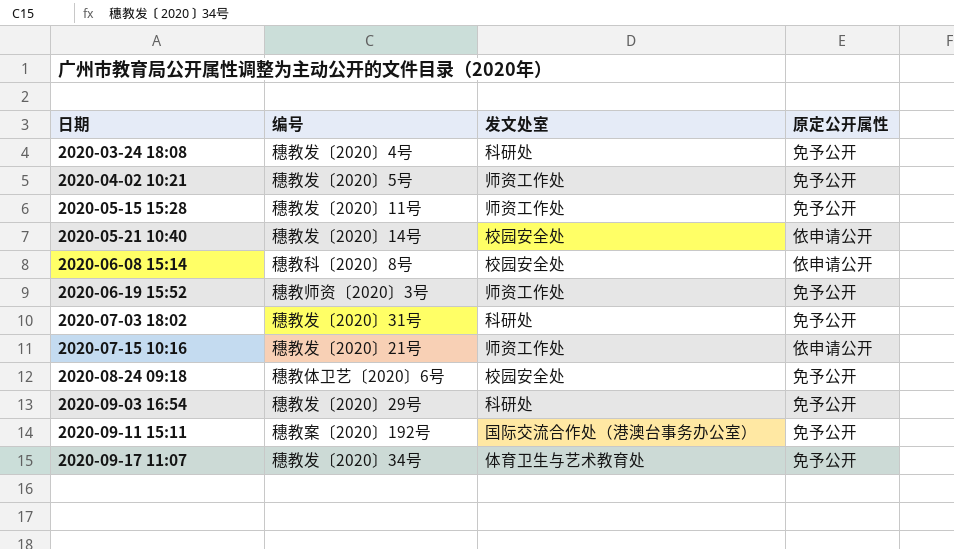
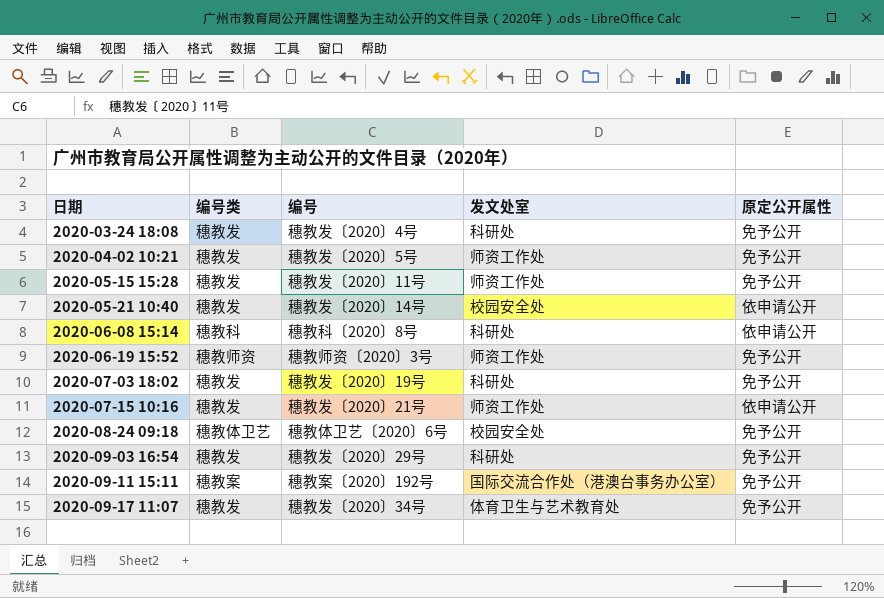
column 编号类 | position: none -> 2
2020-06-08 15:14 | 发文处室: 校园安全处 -> 科研处
2020-07-03 18:02 | 编号: 穗教发〔2020〕31号 -> 穗教发〔2020〕19号

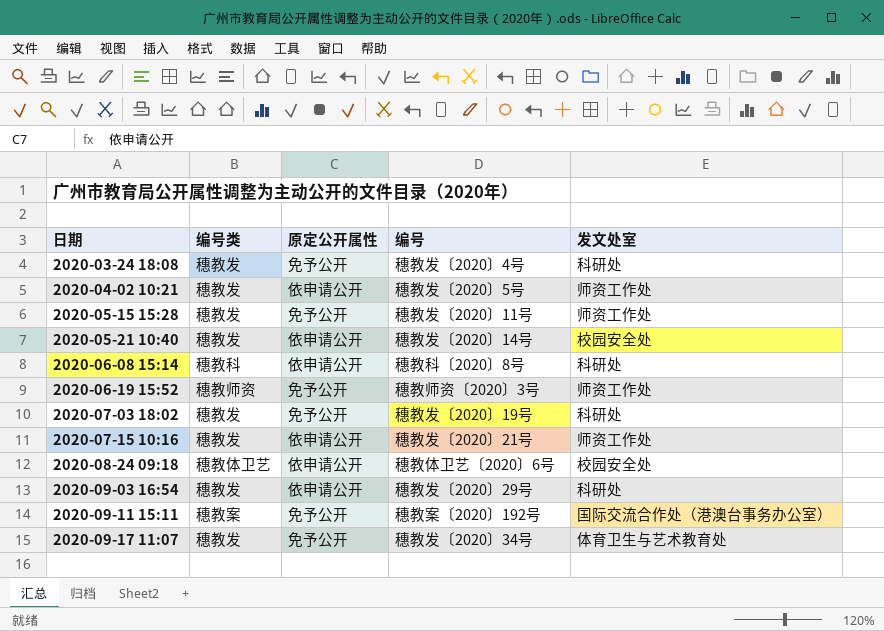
column 原定公开属性 | position: 5 -> 3
2020-04-02 10:21 | 原定公开属性: 免予公开 -> 依申请公开
2020-08-24 09:18 | 原定公开属性: 免予公开 -> 依申请公开
2020-09-03 16:54 | 原定公开属性: 免予公开 -> 依申请公开

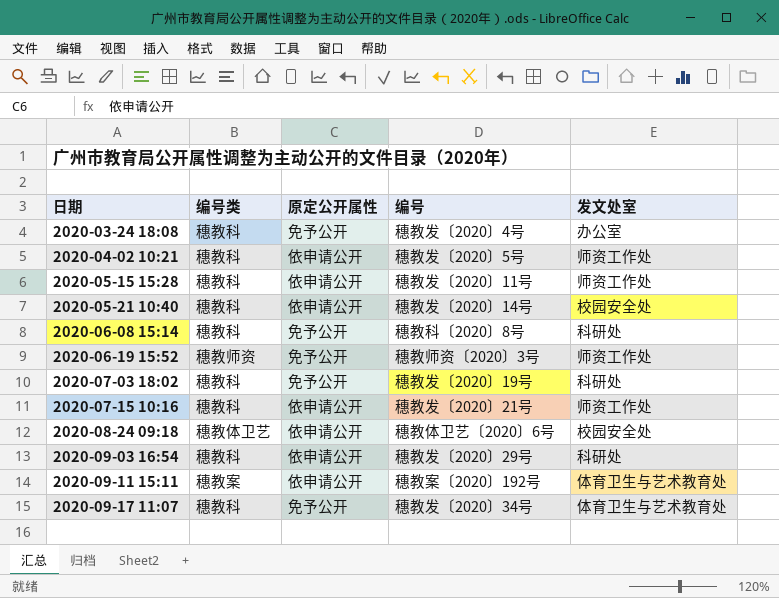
2020-03-24 18:08 | 编号类: 穗教发 -> 穗教科
2020-03-24 18:08 | 发文处室: 科研处 -> 办公室
2020-04-02 10:21 | 编号类: 穗教发 -> 穗教科
2020-05-15 15:28 | 编号类: 穗教发 -> 穗教科
2020-05-15 15:28 | 原定公开属性: 免予公开 -> 依申请公开
2020-05-21 10:40 | 编号类: 穗教发 -> 穗教科
2020-06-08 15:14 | 原定公开属性: 依申请公开 -> 免予公开
2020-07-03 18:02 | 编号类: 穗教发 -> 穗教科
2020-07-15 10:16 | 编号类: 穗教发 -> 穗教科
2020-09-03 16:54 | 编号类: 穗教发 -> 穗教科
2020-09-11 15:11 | 原定公开属性: 免予公开 -> 依申请公开
2020-09-11 15:11 | 发文处室: 国际交流合作处（港澳台事务办公室） -> 体育卫生与艺术教育处
2020-09-17 11:07 | 编号类: 穗教发 -> 穗教科

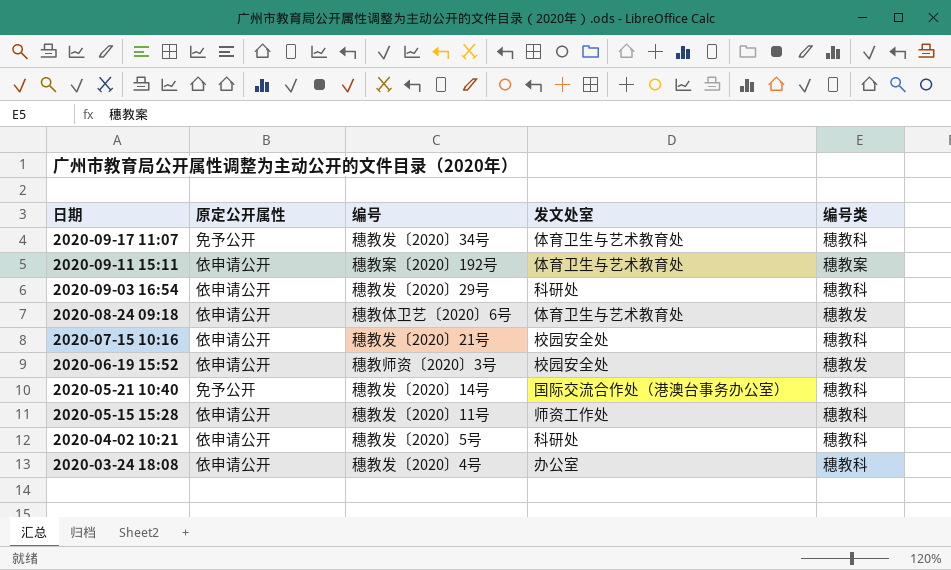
row order: 日期 ascending -> 日期 descending
column 编号类 | position: 2 -> 5
row 2020-06-08 15:14: 穗教科 | 免予公开 | 穗教科〔2020〕8号 | 科研处 -> none
row 2020-07-03 18:02: 穗教科 | 免予公开 | 穗教发〔2020〕19号 | 科研处 -> none
2020-08-24 09:18 | 发文处室: 校园安全处 -> 体育卫生与艺术教育处
2020-08-24 09:18 | 编号类: 穗教体卫艺 -> 穗教发
2020-07-15 10:16 | 发文处室: 师资工作处 -> 校园安全处
2020-06-19 15:52 | 原定公开属性: 免予公开 -> 依申请公开
2020-06-19 15:52 | 发文处室: 师资工作处 -> 校园安全处
2020-06-19 15:52 | 编号类: 穗教师资 -> 穗教发
2020-05-21 10:40 | 原定公开属性: 依申请公开 -> 免予公开
2020-05-21 10:40 | 发文处室: 校园安全处 -> 国际交流合作处（港澳台事务办公室）
2020-04-02 10:21 | 发文处室: 师资工作处 -> 科研处
2020-03-24 18:08 | 原定公开属性: 免予公开 -> 依申请公开

